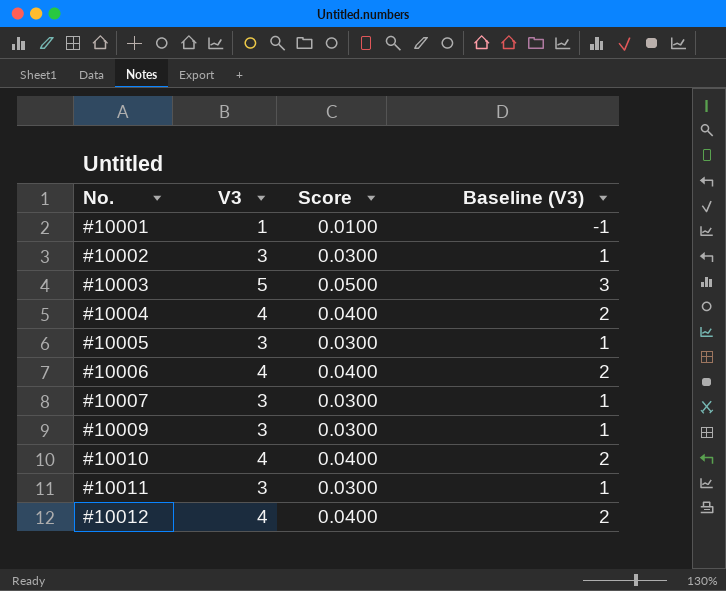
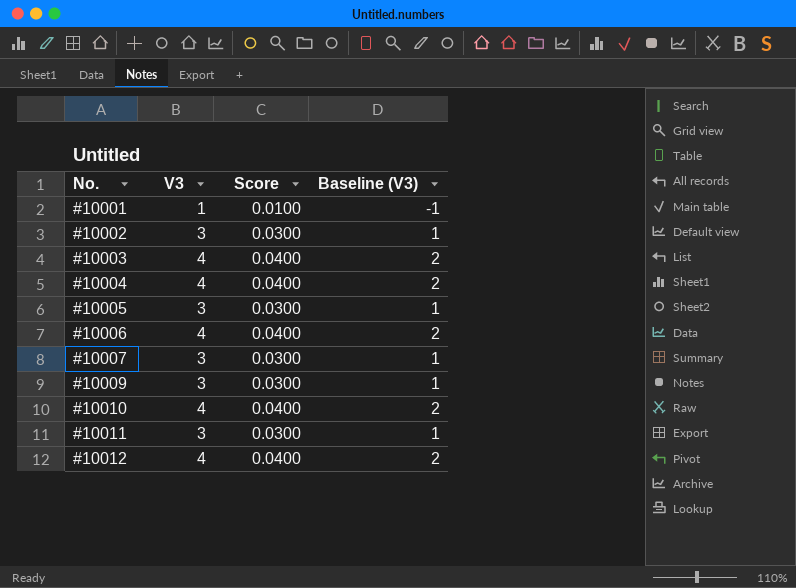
#10003 | V3: 5 -> 4
#10003 | Score: 0.0500 -> 0.0400
#10003 | Baseline (V3): 3 -> 2

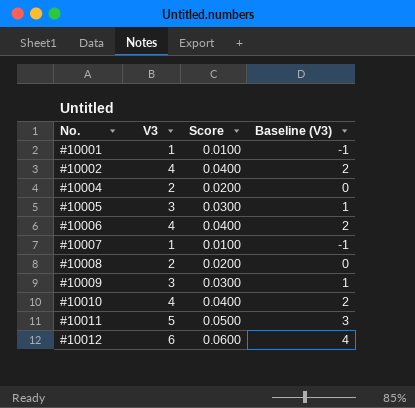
row #10003: 4 | 0.0400 | 2 -> none
#10002 | V3: 3 -> 4
#10002 | Score: 0.0300 -> 0.0400
#10002 | Baseline (V3): 1 -> 2
#10004 | V3: 4 -> 2
#10004 | Score: 0.0400 -> 0.0200
#10004 | Baseline (V3): 2 -> 0
#10007 | V3: 3 -> 1
#10007 | Score: 0.0300 -> 0.0100
#10007 | Baseline (V3): 1 -> -1
row #10008: none -> 2 | 0.0200 | 0
#10011 | V3: 3 -> 5
#10011 | Score: 0.0300 -> 0.0500
#10011 | Baseline (V3): 1 -> 3
#10012 | V3: 4 -> 6
#10012 | Score: 0.0400 -> 0.0600
#10012 | Baseline (V3): 2 -> 4

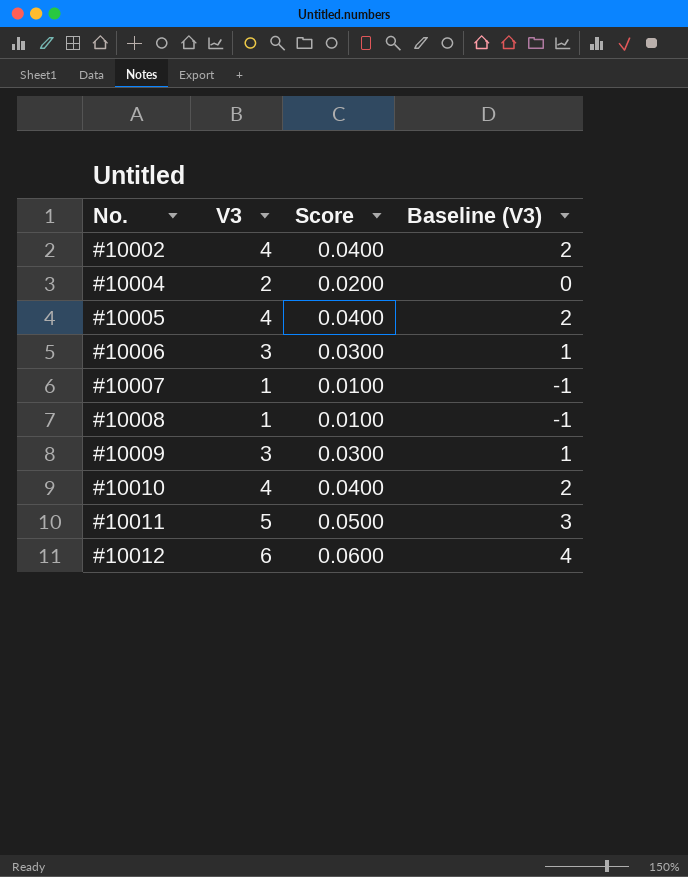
row #10001: 1 | 0.0100 | -1 -> none
#10005 | V3: 3 -> 4
#10005 | Score: 0.0300 -> 0.0400
#10005 | Baseline (V3): 1 -> 2
#10006 | V3: 4 -> 3
#10006 | Score: 0.0400 -> 0.0300
#10006 | Baseline (V3): 2 -> 1
#10008 | V3: 2 -> 1
#10008 | Score: 0.0200 -> 0.0100
#10008 | Baseline (V3): 0 -> -1

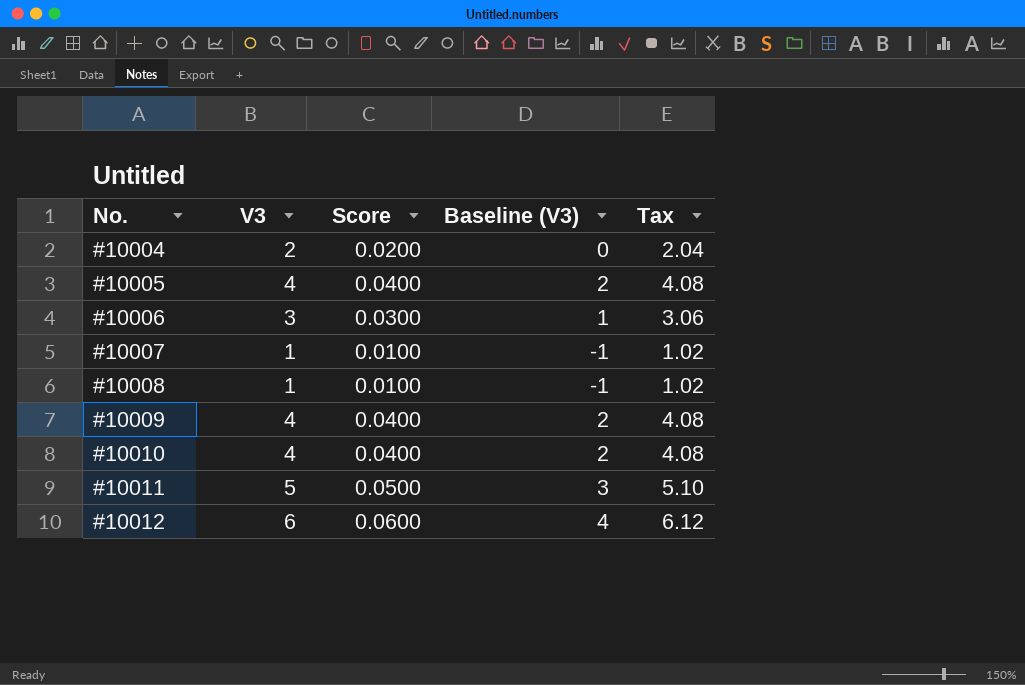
column Tax | formula: none -> [V3] * 1.02
row #10002: 4 | 0.0400 | 2 -> none
#10009 | V3: 3 -> 4
#10009 | Score: 0.0300 -> 0.0400
#10009 | Baseline (V3): 1 -> 2

